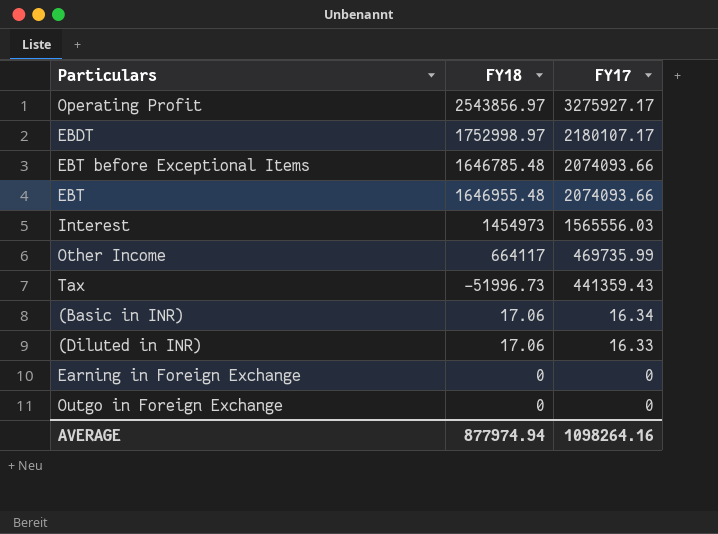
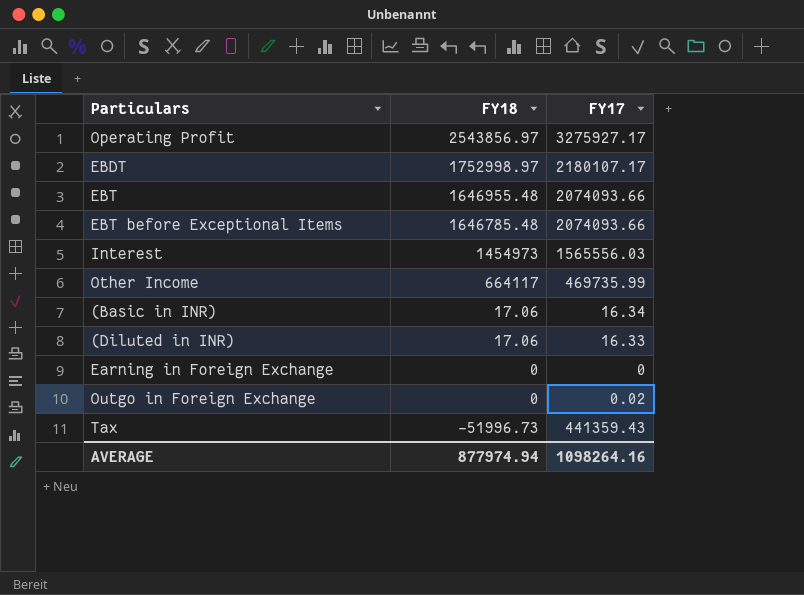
row order: FY17 descending -> FY18 descending
Outgo in Foreign Exchange | FY17: 0 -> 0.02

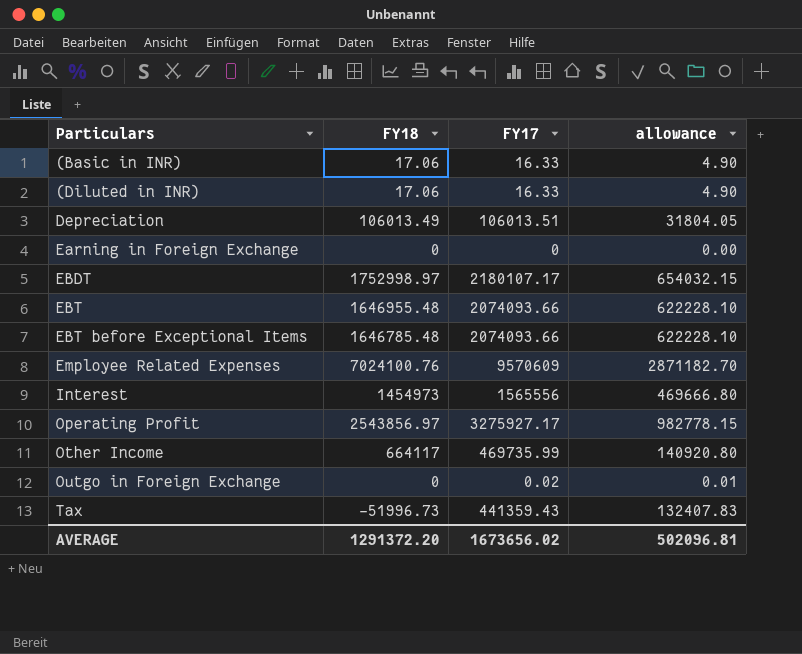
row order: FY18 descending -> Particulars ascending
column allowance | formula: none -> [FY17] * 0.3
(Basic in INR) | FY17: 16.34 -> 16.33
row Depreciation: none -> 106013.49 | 106013.51 | 31804.05
row Employee Related Expenses: none -> 7024100.76 | 9570609 | 2871182.70
Interest | FY17: 1565556.03 -> 1565556
AVERAGE | FY18: 877974.94 -> 1291372.20
AVERAGE | FY17: 1098264.16 -> 1673656.02

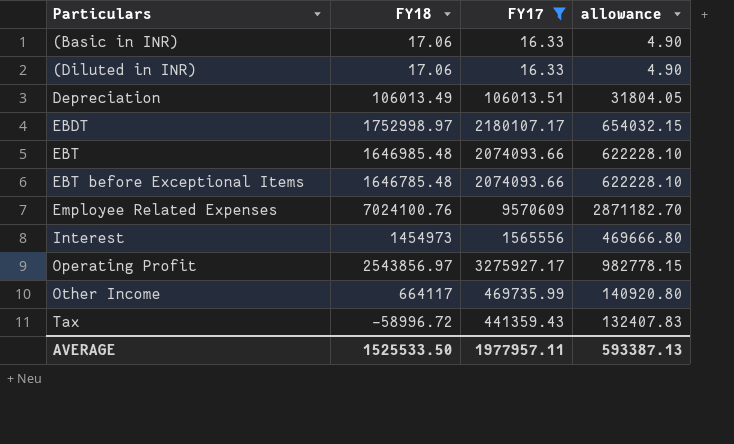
filter: none -> FY17 >= 16.33
EBT | FY18: 1646955.48 -> 1646985.48
Tax | FY18: -51996.73 -> -58996.72
AVERAGE | FY18: 1291372.20 -> 1525533.50
AVERAGE | FY17: 1673656.02 -> 1977957.11
AVERAGE | allowance: 502096.81 -> 593387.13

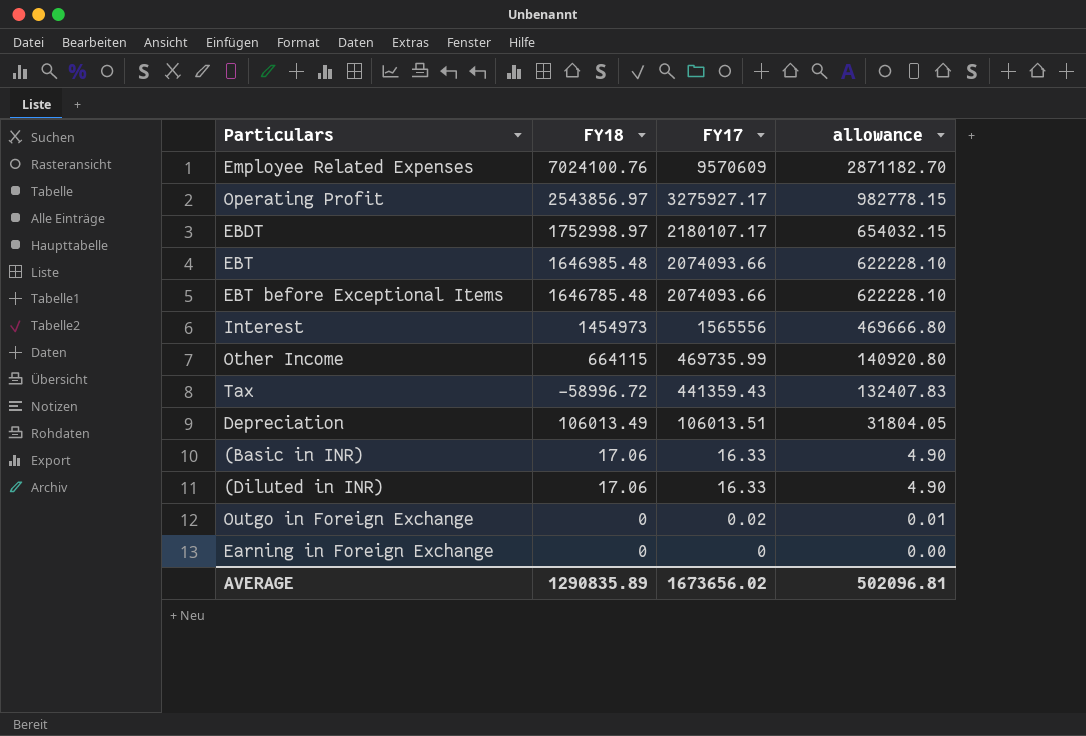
filter: FY17 >= 16.33 -> none
row order: Particulars ascending -> FY17 descending
Other Income | FY18: 664117 -> 664115
AVERAGE | FY18: 1525533.50 -> 1290835.89
AVERAGE | FY17: 1977957.11 -> 1673656.02
AVERAGE | allowance: 593387.13 -> 502096.81

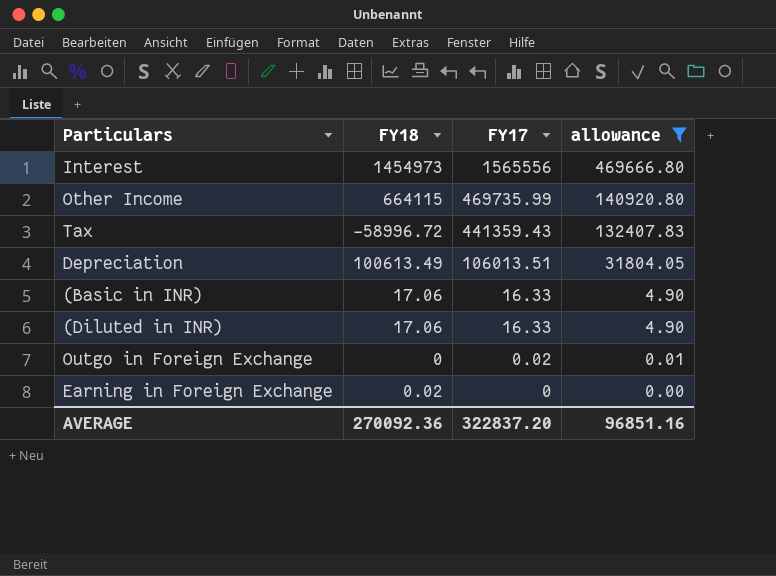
filter: none -> allowance <= 469666.80
Depreciation | FY18: 106013.49 -> 100613.49
Earning in Foreign Exchange | FY18: 0 -> 0.02
AVERAGE | FY18: 1290835.89 -> 270092.36
AVERAGE | FY17: 1673656.02 -> 322837.20
AVERAGE | allowance: 502096.81 -> 96851.16

